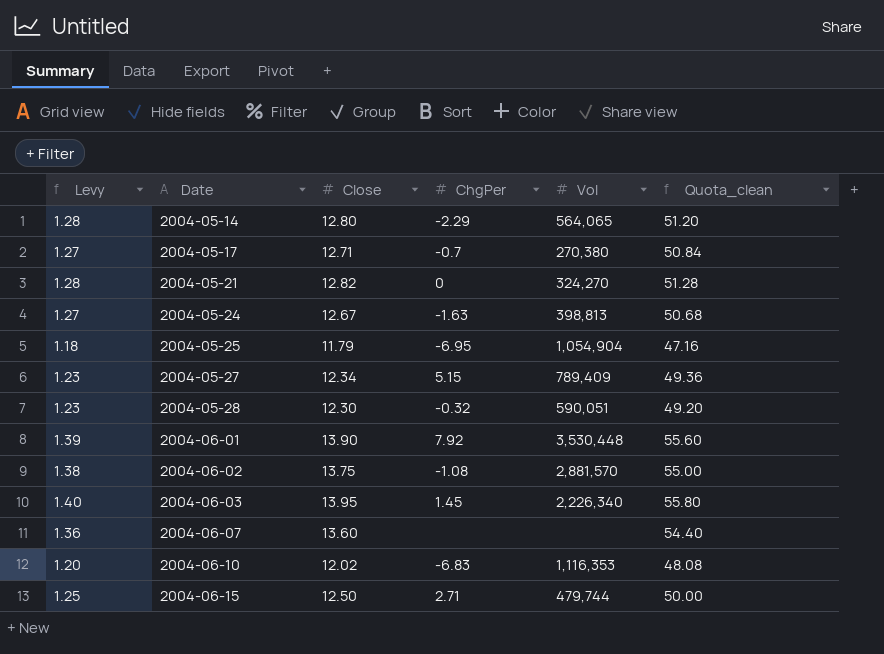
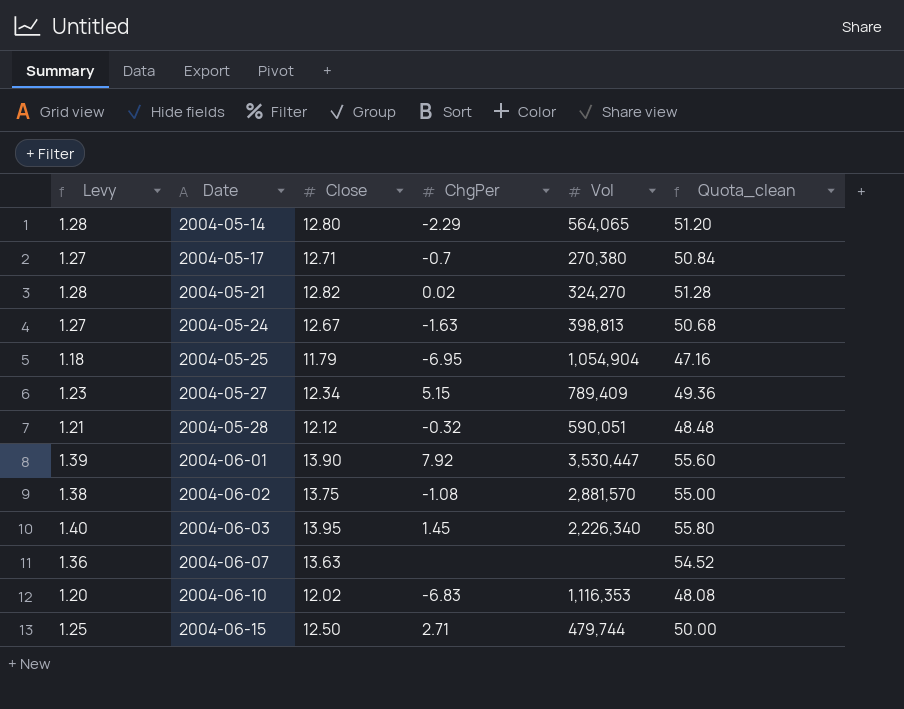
2004-05-21 | ChgPer: 0 -> 0.02
2004-05-28 | Levy: 1.23 -> 1.21
2004-05-28 | Close: 12.30 -> 12.12
2004-05-28 | Quota_clean: 49.20 -> 48.48
2004-06-01 | Vol: 3,530,448 -> 3,530,447
2004-06-07 | Close: 13.60 -> 13.63
2004-06-07 | Quota_clean: 54.40 -> 54.52

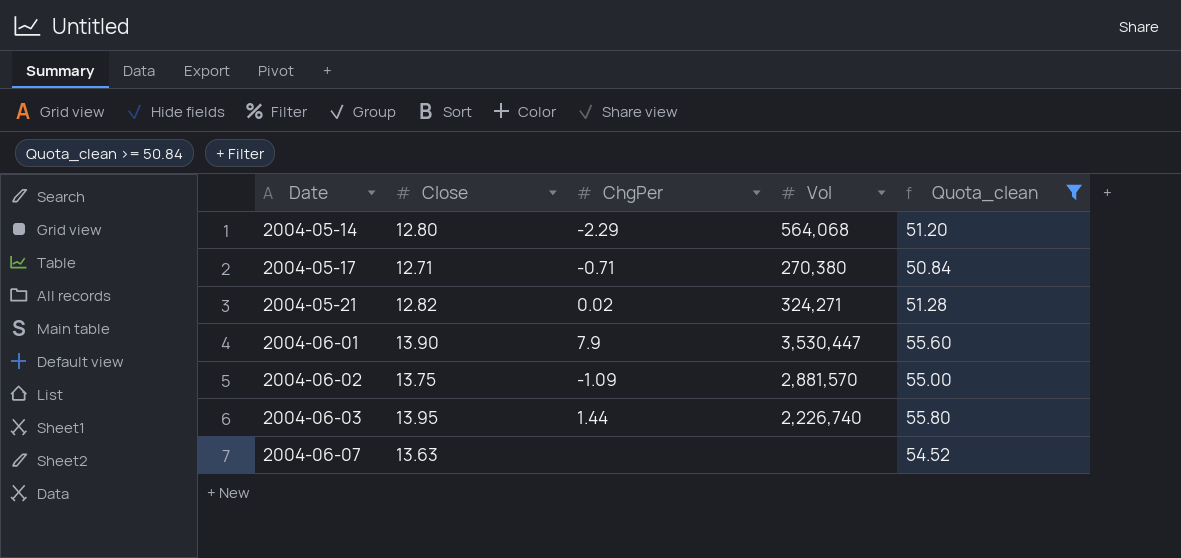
filter: none -> Quota_clean >= 50.84
column Levy | formula: [Close] * 0.1 -> none
2004-05-14 | Vol: 564,065 -> 564,068
2004-05-17 | ChgPer: -0.7 -> -0.71
2004-05-21 | Vol: 324,270 -> 324,271
2004-06-01 | ChgPer: 7.92 -> 7.9
2004-06-02 | ChgPer: -1.08 -> -1.09
2004-06-03 | ChgPer: 1.45 -> 1.44
2004-06-03 | Vol: 2,226,340 -> 2,226,740

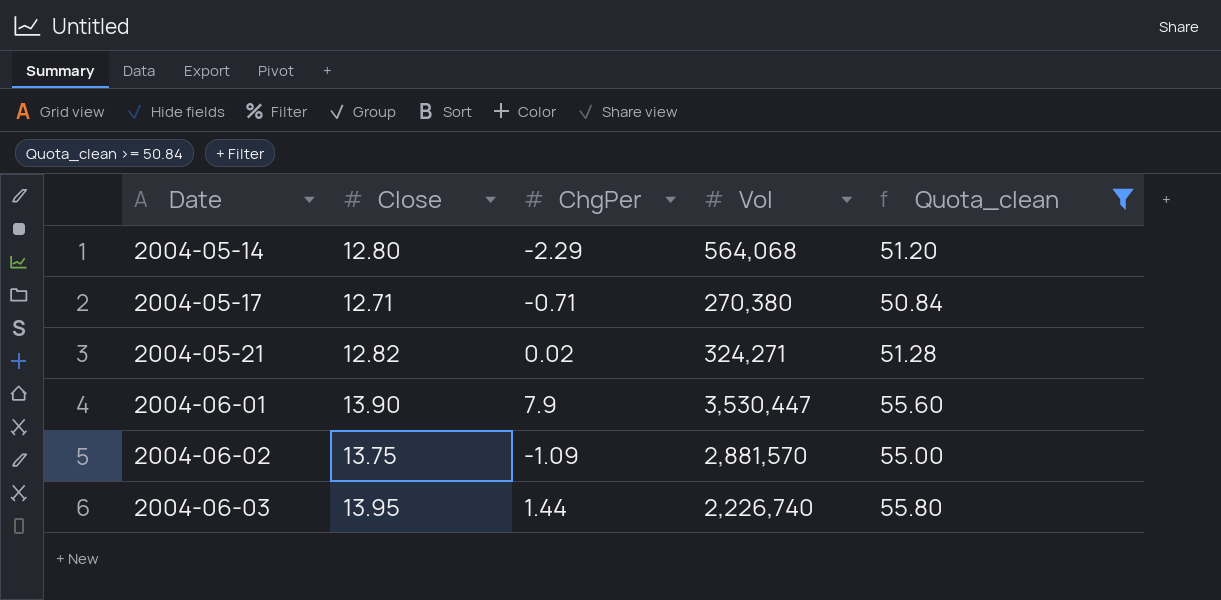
row 2004-06-07: 13.63 | none | none | 54.52 -> none

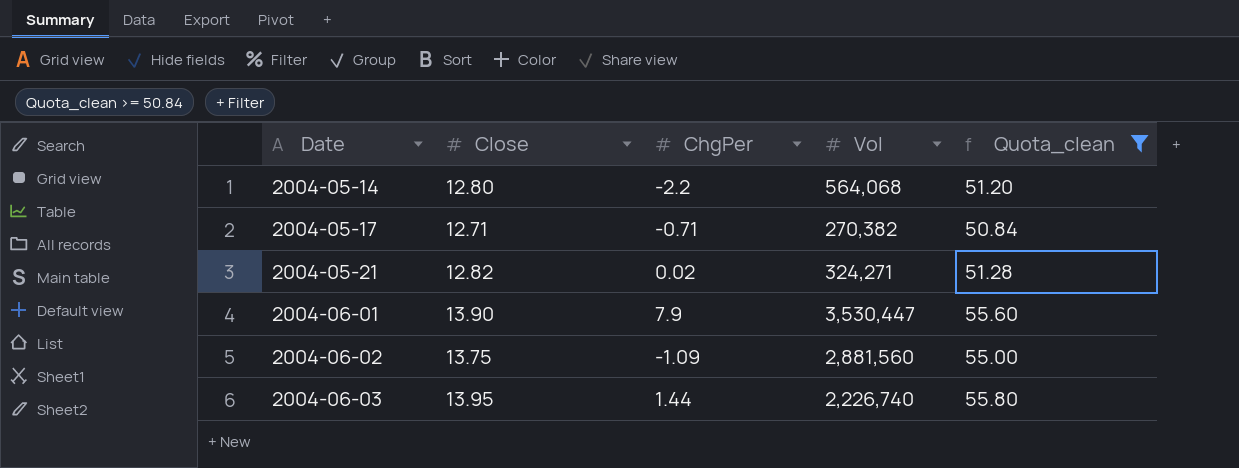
2004-05-14 | ChgPer: -2.29 -> -2.2
2004-05-17 | Vol: 270,380 -> 270,382
2004-06-02 | Vol: 2,881,570 -> 2,881,560

